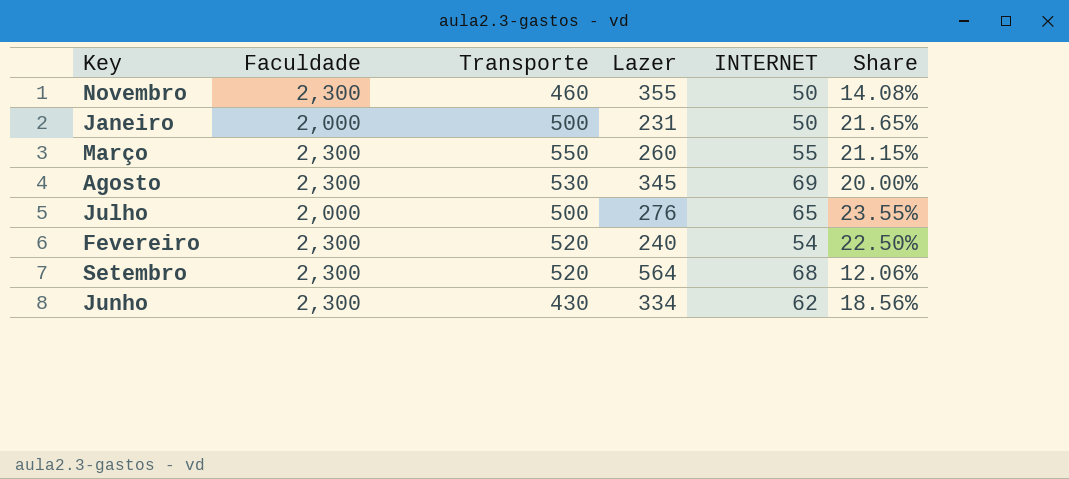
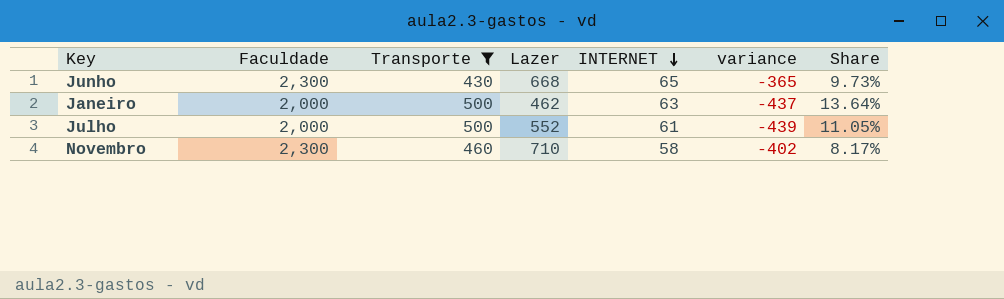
filter: none -> Transporte <= 500
row order: none -> INTERNET descending
column variance | formula: none -> [INTERNET] - [Transporte]
Junho | Lazer: 334 -> 668
Junho | INTERNET: 62 -> 65
Junho | Share: 18.56% -> 9.73%
Janeiro | Lazer: 231 -> 462
Janeiro | INTERNET: 50 -> 63
Janeiro | Share: 21.65% -> 13.64%
Julho | Lazer: 276 -> 552
Julho | INTERNET: 65 -> 61
Julho | Share: 23.55% -> 11.05%
Novembro | Lazer: 355 -> 710
Novembro | INTERNET: 50 -> 58
Novembro | Share: 14.08% -> 8.17%

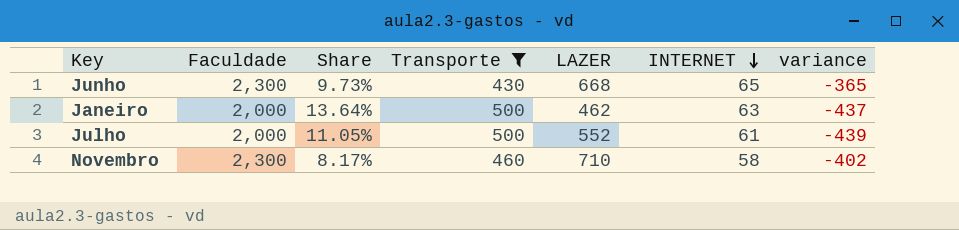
column Share | position: 7 -> 3
column name: Lazer -> LAZER

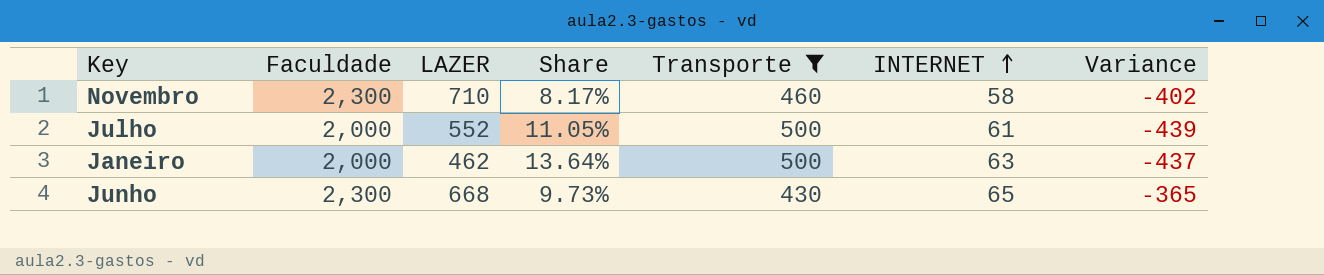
row order: INTERNET descending -> INTERNET ascending
column LAZER | position: 5 -> 3
column name: variance -> Variance

